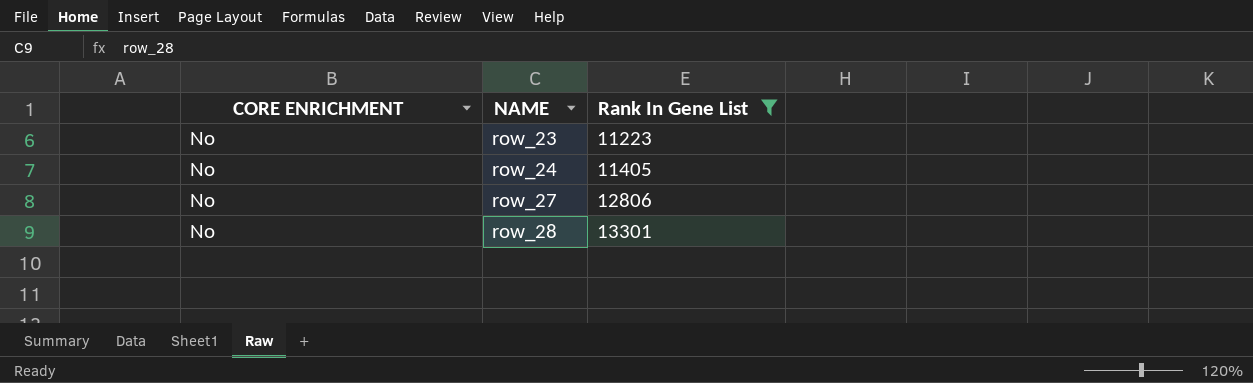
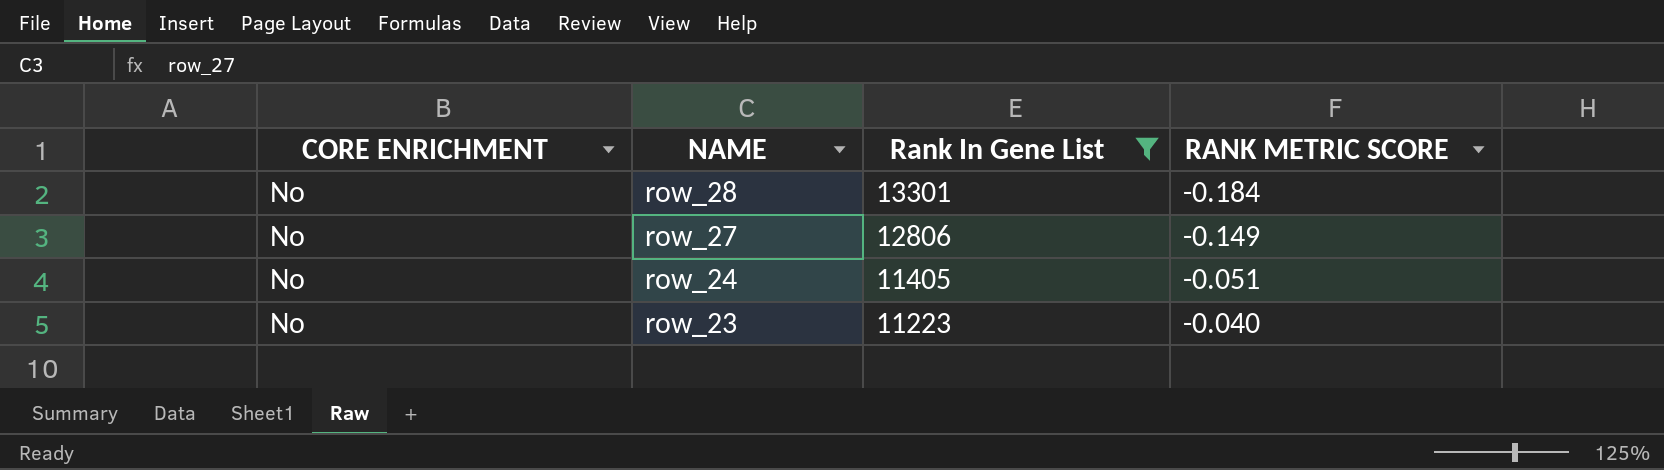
row order: NAME ascending -> NAME descending
column RANK METRIC SCORE | position: none -> 4

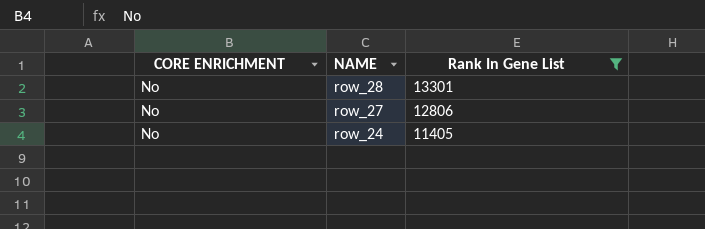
column RANK METRIC SCORE | position: 4 -> none
row row_23: No | 11223 | -0.040 -> none

